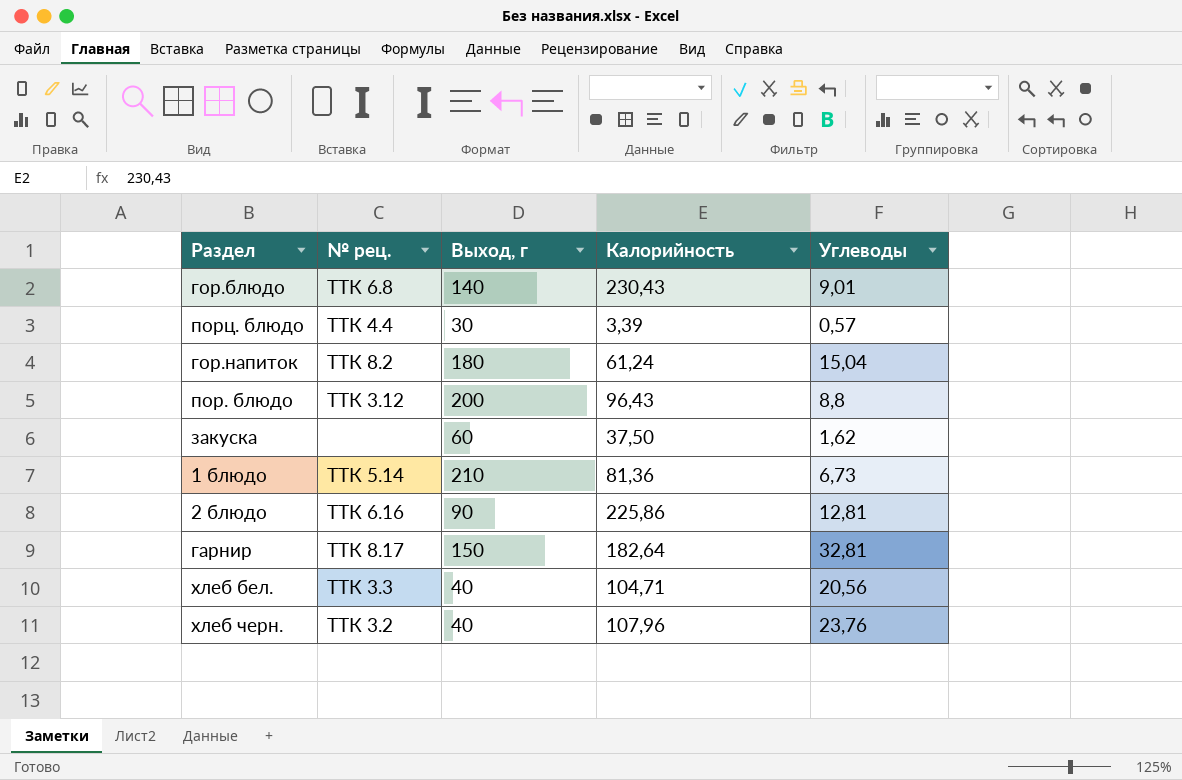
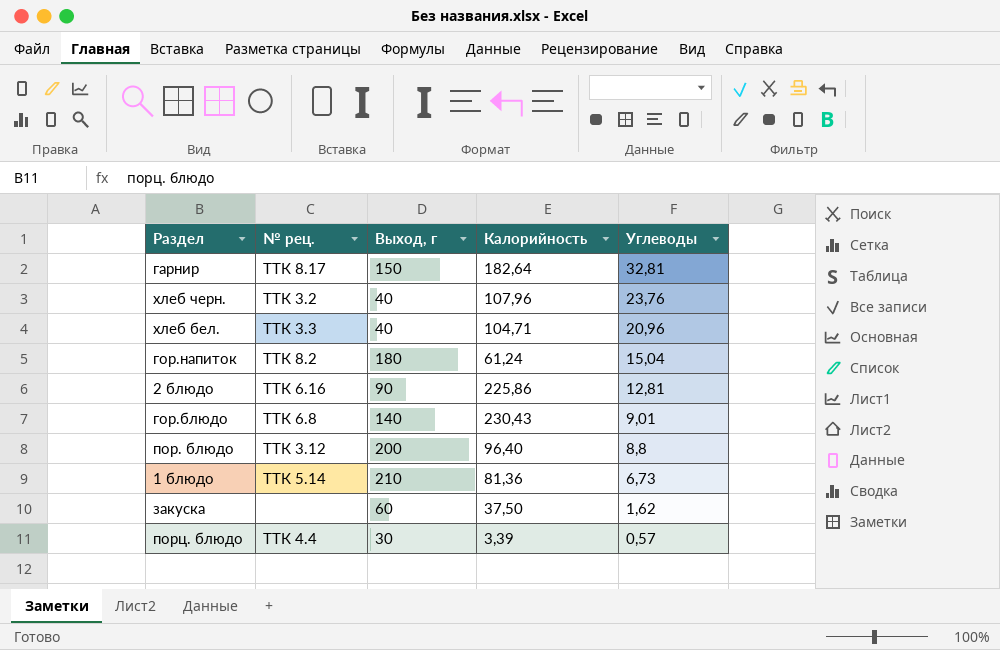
row order: none -> Углеводы descending
хлеб бел. | Углеводы: 20,56 -> 20,96
пор. блюдо | Калорийность: 96,43 -> 96,40

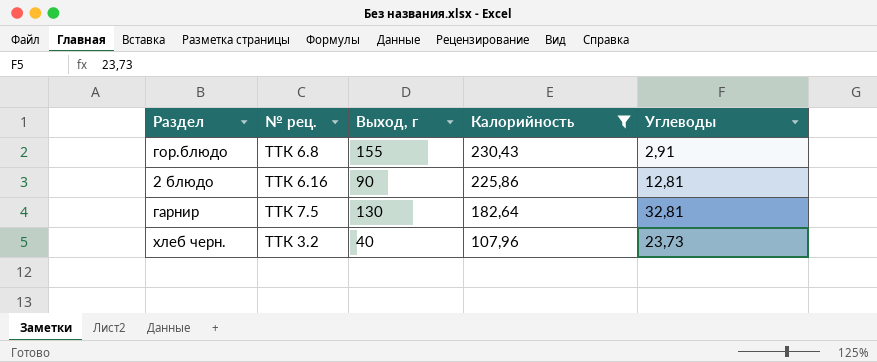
filter: none -> Калорийность >= 107,96
row order: Углеводы descending -> Калорийность descending
гор.блюдо | Выход, г: 140 -> 155
гор.блюдо | Углеводы: 9,01 -> 2,91
гарнир | № рец.: ТТК 8.17 -> ТТК 7.5
гарнир | Выход, г: 150 -> 130
хлеб черн. | Углеводы: 23,76 -> 23,73

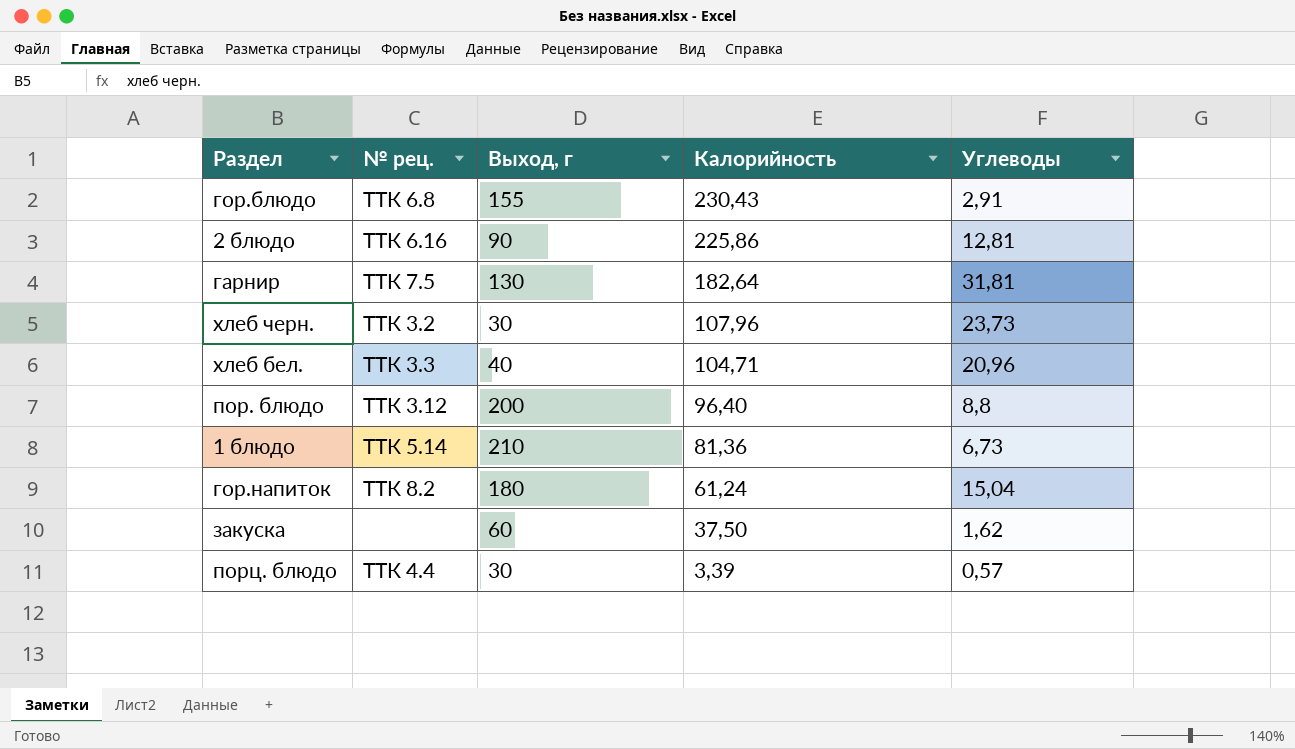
filter: Калорийность >= 107,96 -> none
гарнир | Углеводы: 32,81 -> 31,81
хлеб черн. | Выход, г: 40 -> 30

